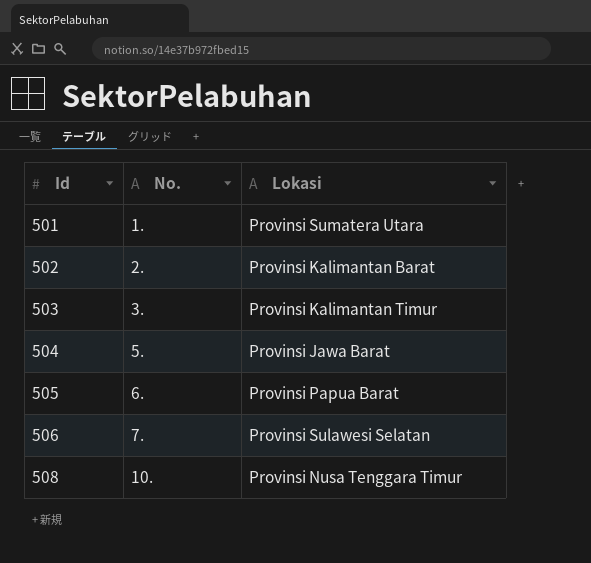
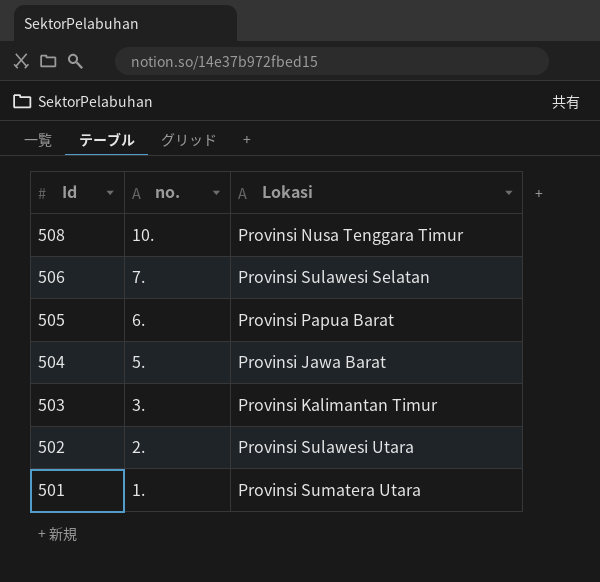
row order: Id ascending -> Id descending
column name: No. -> no.
502 | Lokasi: Provinsi Kalimantan Barat -> Provinsi Sulawesi Utara

